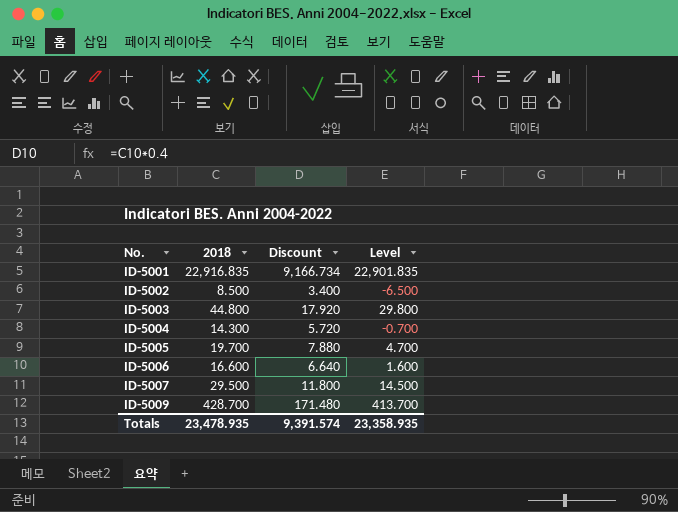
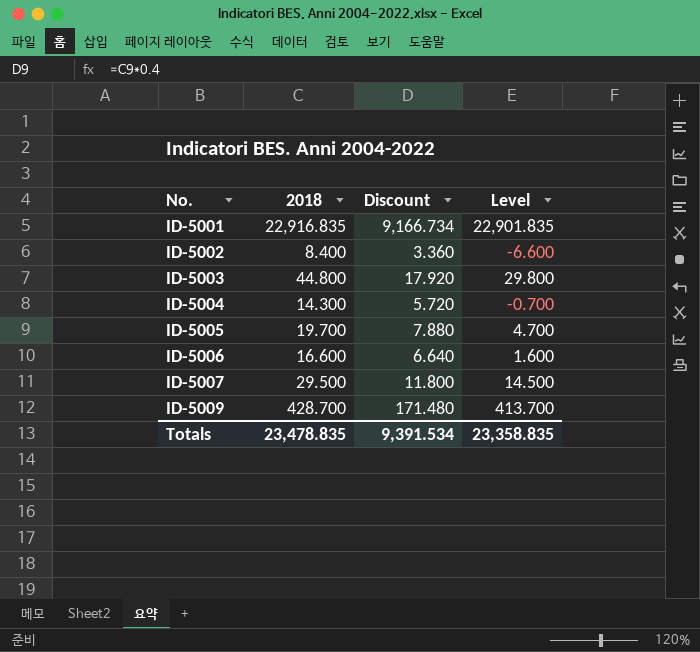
ID-5002 | 2018: 8.500 -> 8.400
ID-5002 | Discount: 3.400 -> 3.360
ID-5002 | Level: -6.500 -> -6.600
Totals | 2018: 23,478.935 -> 23,478.835
Totals | Discount: 9,391.574 -> 9,391.534
Totals | Level: 23,358.935 -> 23,358.835

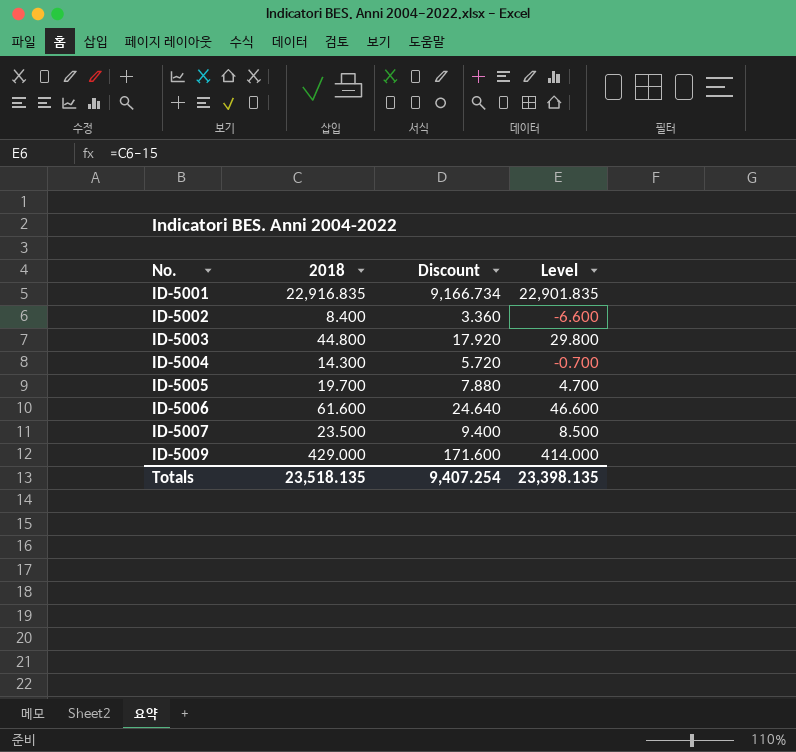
ID-5006 | 2018: 16.600 -> 61.600
ID-5006 | Discount: 6.640 -> 24.640
ID-5006 | Level: 1.600 -> 46.600
ID-5007 | 2018: 29.500 -> 23.500
ID-5007 | Discount: 11.800 -> 9.400
ID-5007 | Level: 14.500 -> 8.500
ID-5009 | 2018: 428.700 -> 429.000
ID-5009 | Discount: 171.480 -> 171.600
ID-5009 | Level: 413.700 -> 414.000
Totals | 2018: 23,478.835 -> 23,518.135
Totals | Discount: 9,391.534 -> 9,407.254
Totals | Level: 23,358.835 -> 23,398.135

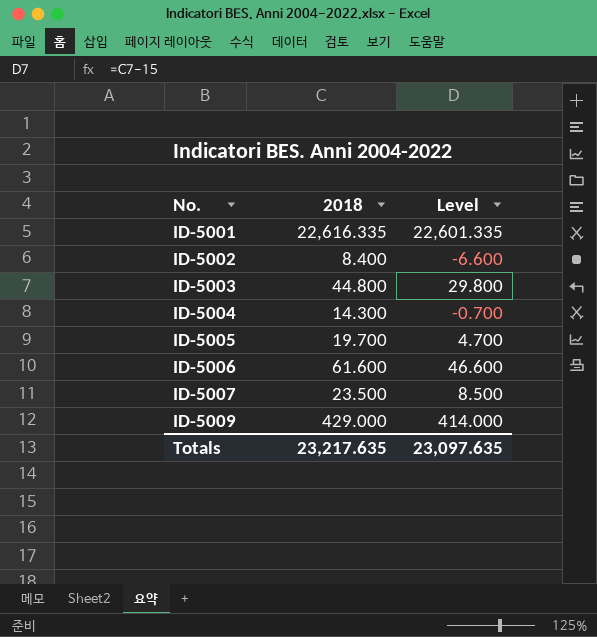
column Discount | formula: [2018] * 0.4 -> none
ID-5001 | 2018: 22,916.835 -> 22,616.335
ID-5001 | Level: 22,901.835 -> 22,601.335
Totals | 2018: 23,518.135 -> 23,217.635
Totals | Level: 23,398.135 -> 23,097.635

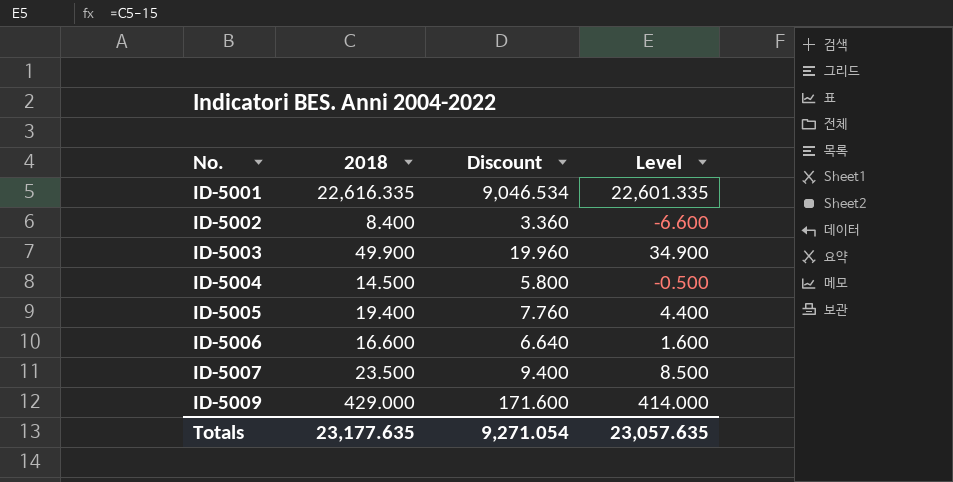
column Discount | formula: none -> [2018] * 0.4
ID-5003 | 2018: 44.800 -> 49.900
ID-5003 | Level: 29.800 -> 34.900
ID-5004 | 2018: 14.300 -> 14.500
ID-5004 | Level: -0.700 -> -0.500
ID-5005 | 2018: 19.700 -> 19.400
ID-5005 | Level: 4.700 -> 4.400
ID-5006 | 2018: 61.600 -> 16.600
ID-5006 | Level: 46.600 -> 1.600
Totals | 2018: 23,217.635 -> 23,177.635
Totals | Level: 23,097.635 -> 23,057.635

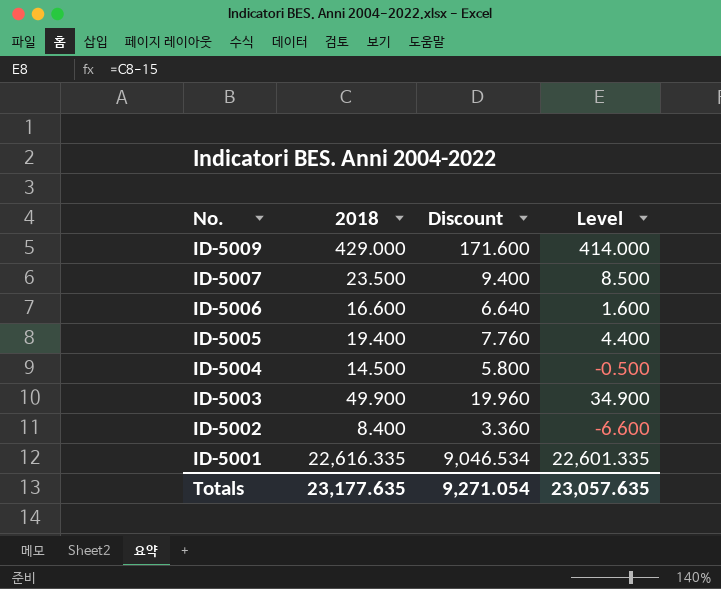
row order: No. ascending -> No. descending

